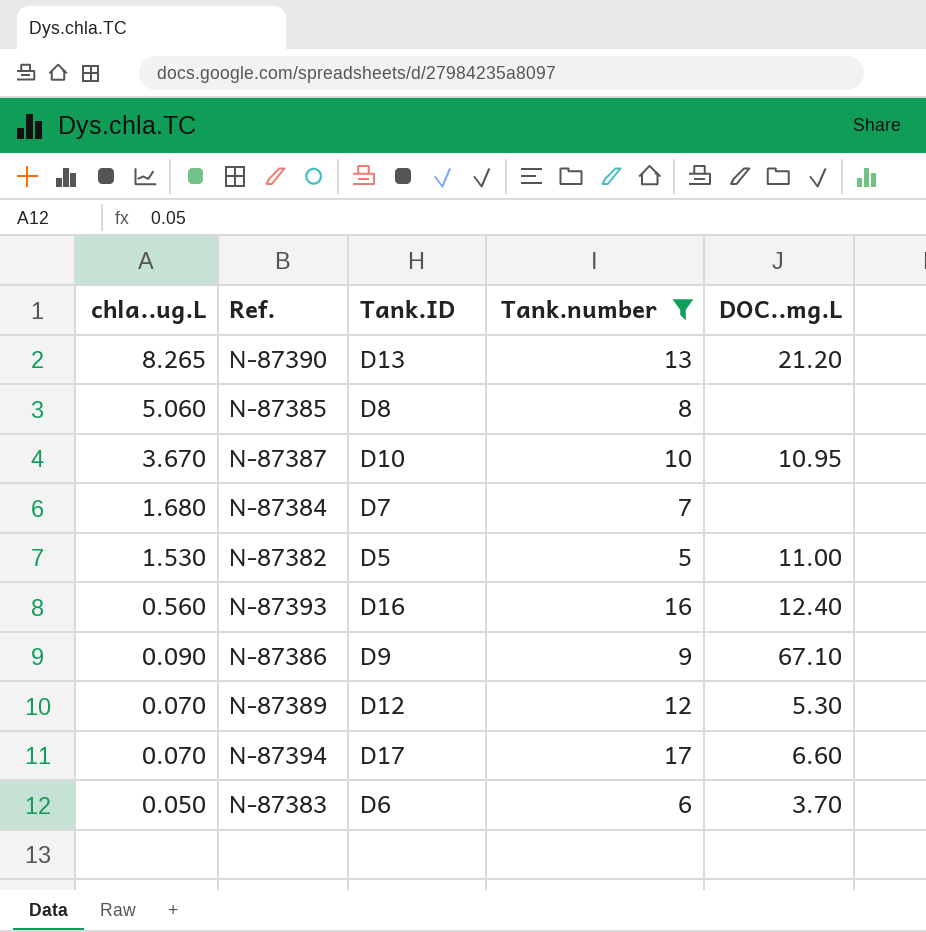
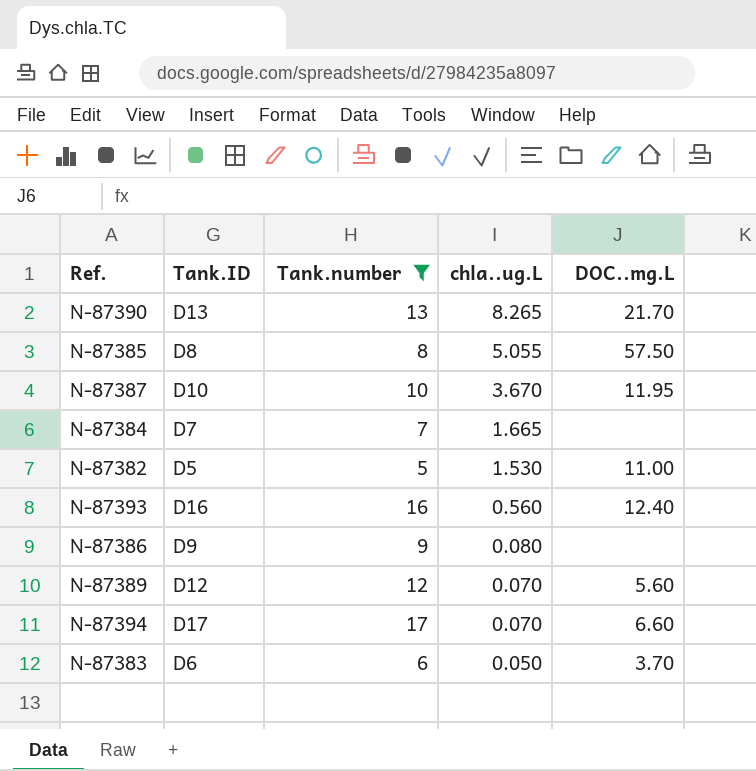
column chla..ug.L | position: 1 -> 4
N-87390 | DOC..mg.L: 21.20 -> 21.70
N-87385 | chla..ug.L: 5.060 -> 5.055
N-87385 | DOC..mg.L: none -> 57.50
N-87387 | DOC..mg.L: 10.95 -> 11.95
N-87384 | chla..ug.L: 1.680 -> 1.665
N-87386 | chla..ug.L: 0.090 -> 0.080
N-87386 | DOC..mg.L: 67.10 -> none
N-87389 | DOC..mg.L: 5.30 -> 5.60

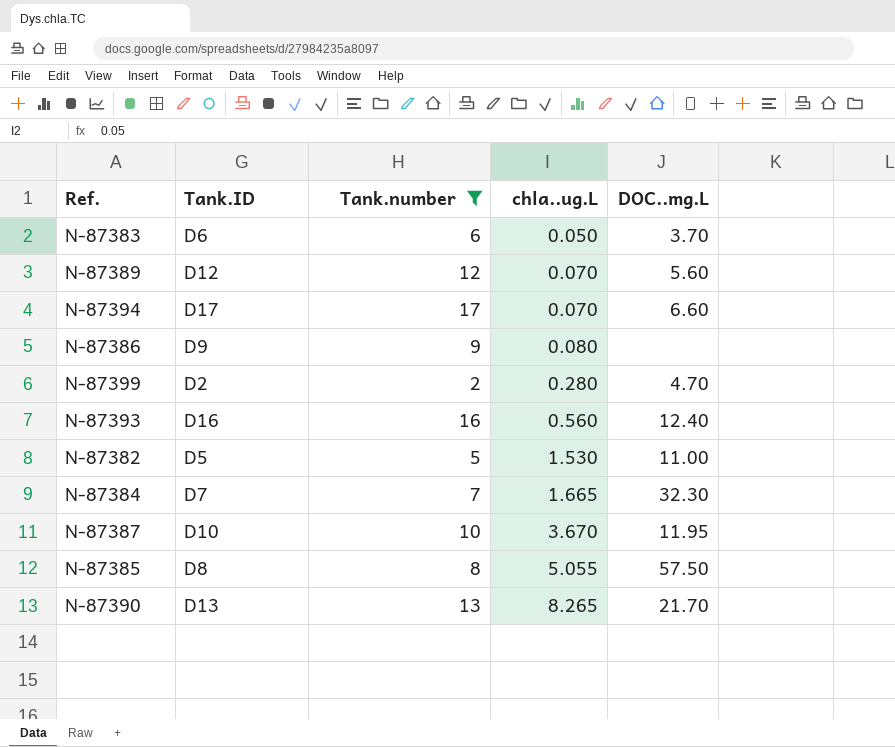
row order: chla..ug.L descending -> chla..ug.L ascending
row N-87399: none -> D2 | 2 | 0.280 | 4.70
N-87384 | DOC..mg.L: none -> 32.30

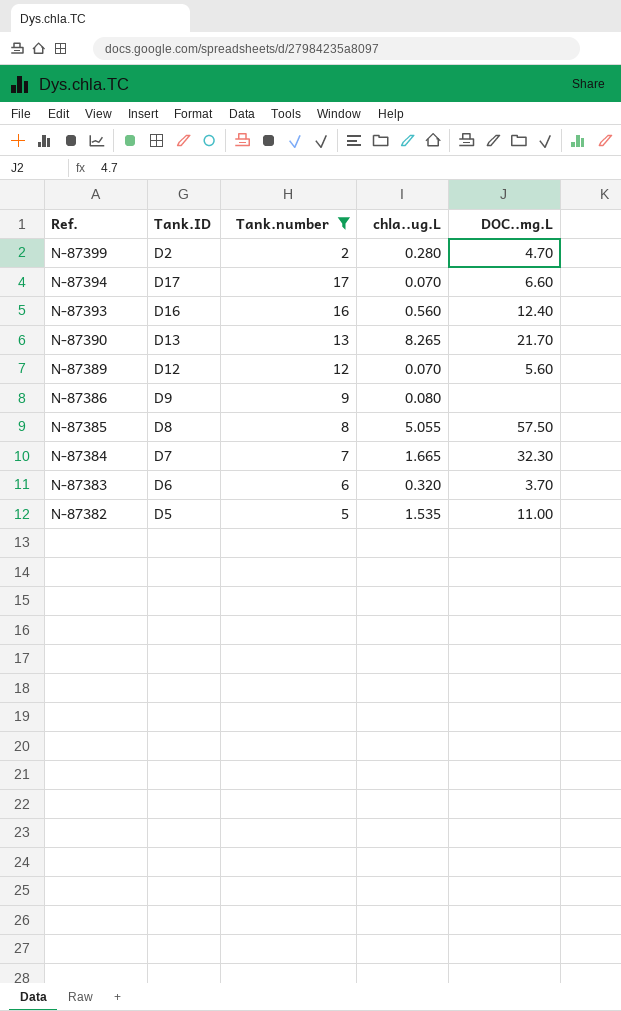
row order: chla..ug.L ascending -> Ref. descending
row N-87387: D10 | 10 | 3.670 | 11.95 -> none
N-87383 | chla..ug.L: 0.050 -> 0.320
N-87382 | chla..ug.L: 1.530 -> 1.535

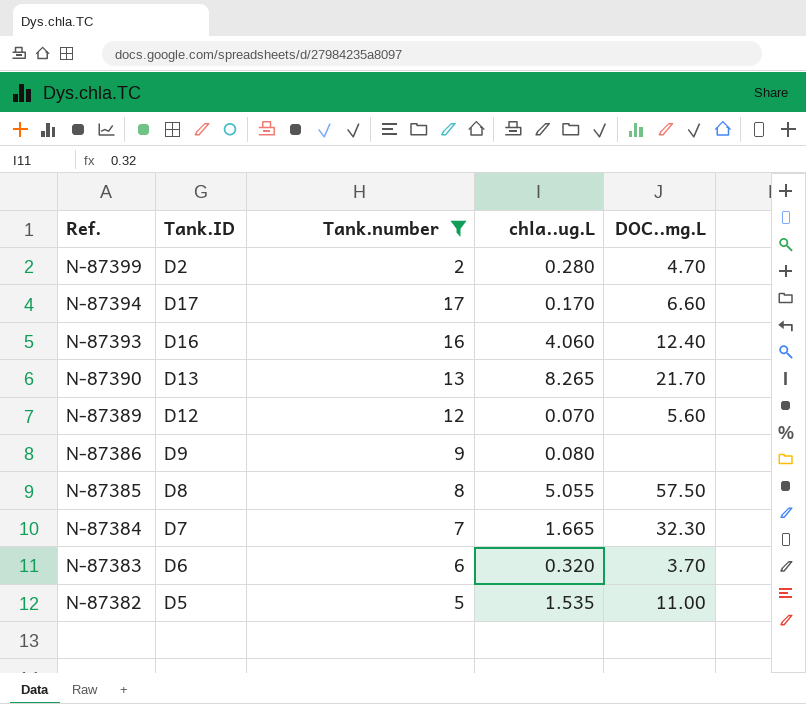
N-87394 | chla..ug.L: 0.070 -> 0.170
N-87393 | chla..ug.L: 0.560 -> 4.060

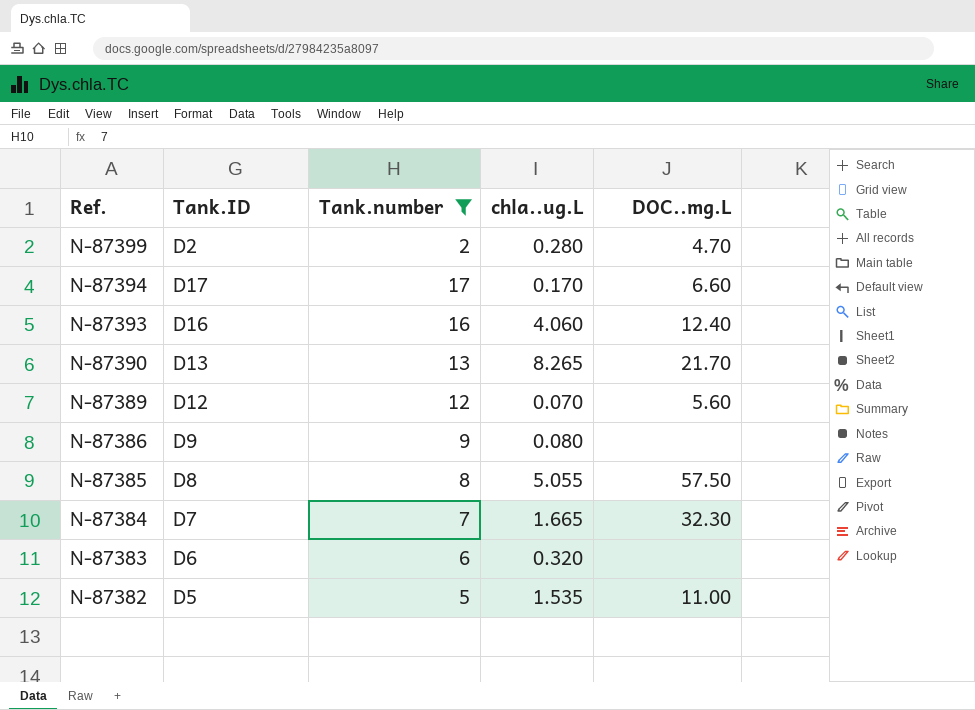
N-87383 | DOC..mg.L: 3.70 -> none

